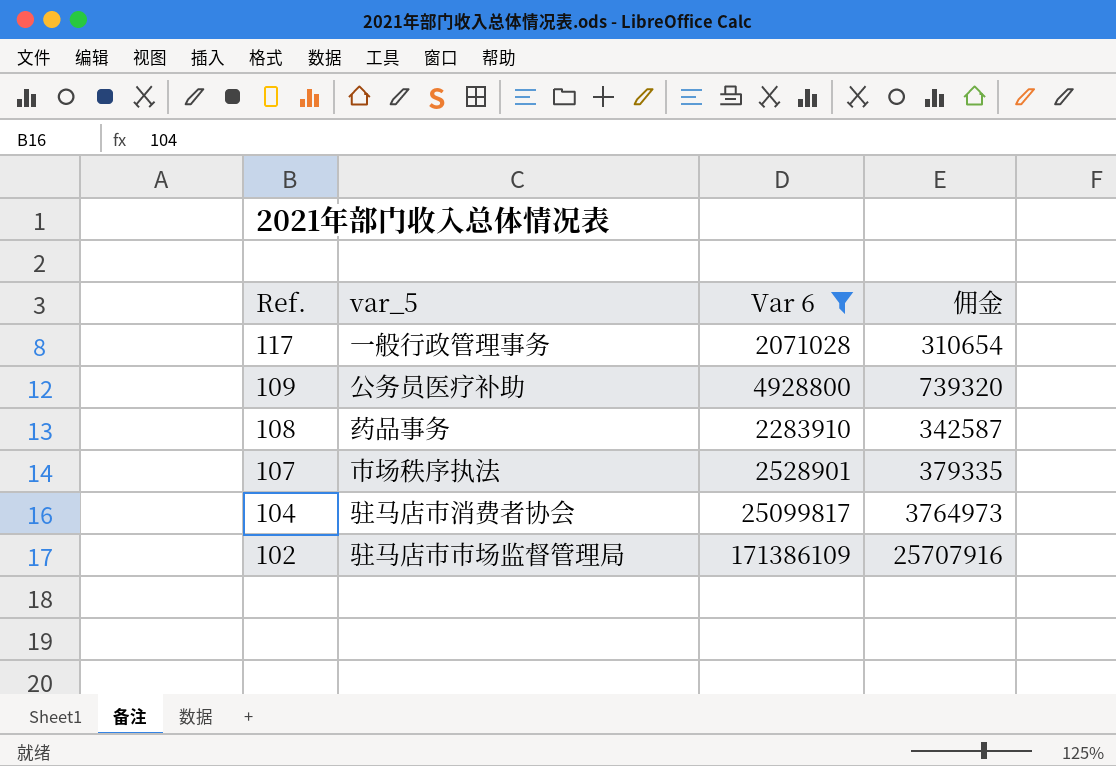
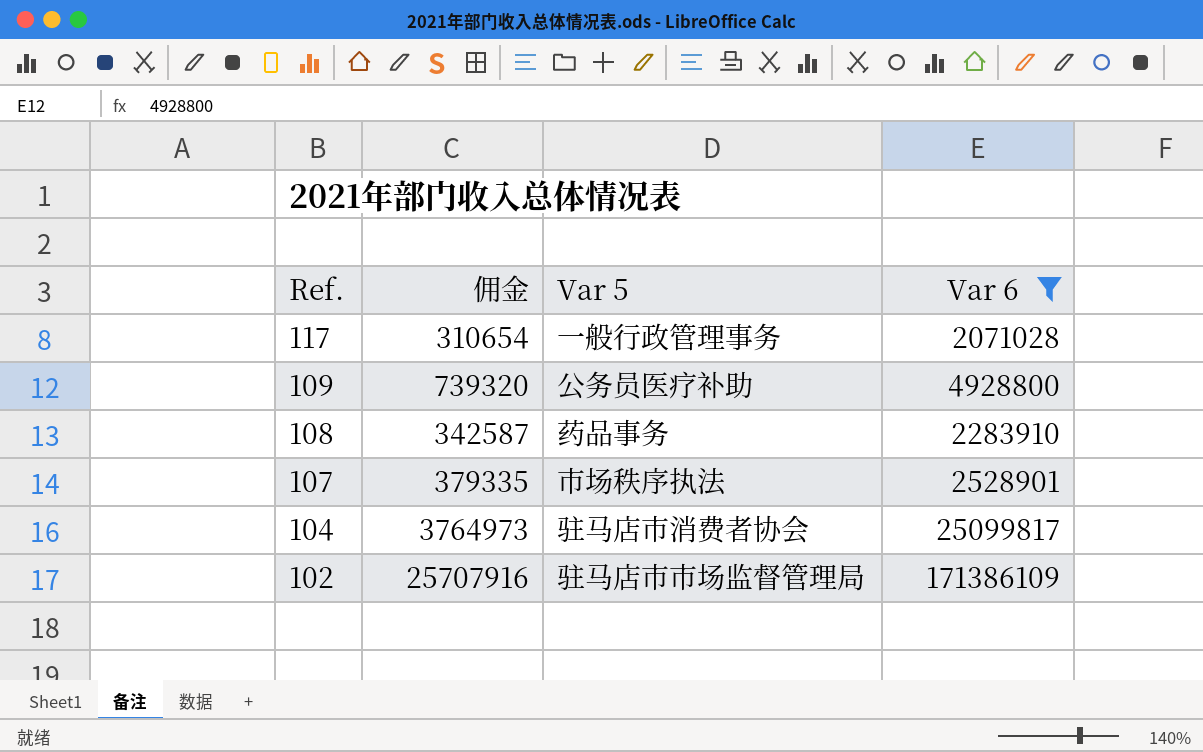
column 佣金 | position: 4 -> 2
column name: var_5 -> Var 5

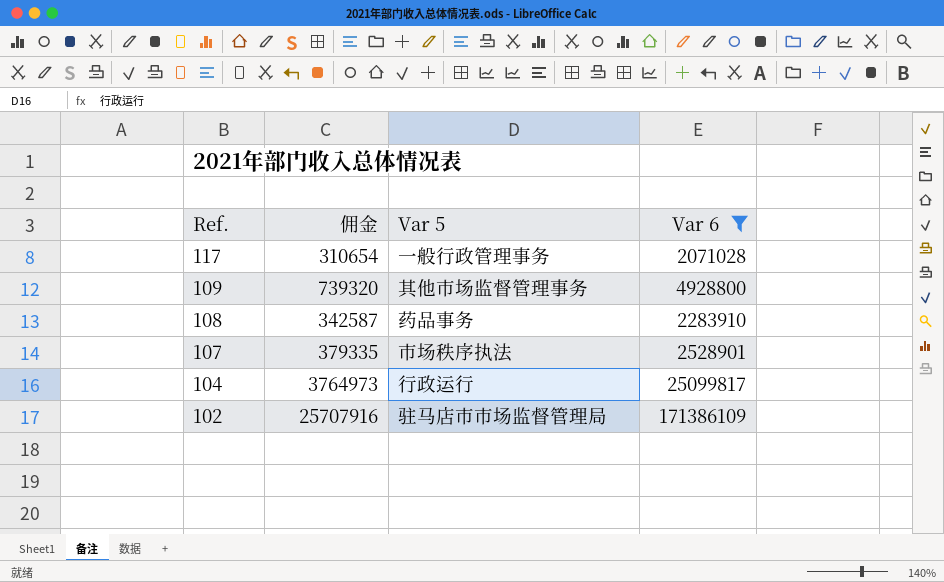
109 | Var 5: 公务员医疗补助 -> 其他市场监督管理事务
104 | Var 5: 驻马店市消费者协会 -> 行政运行

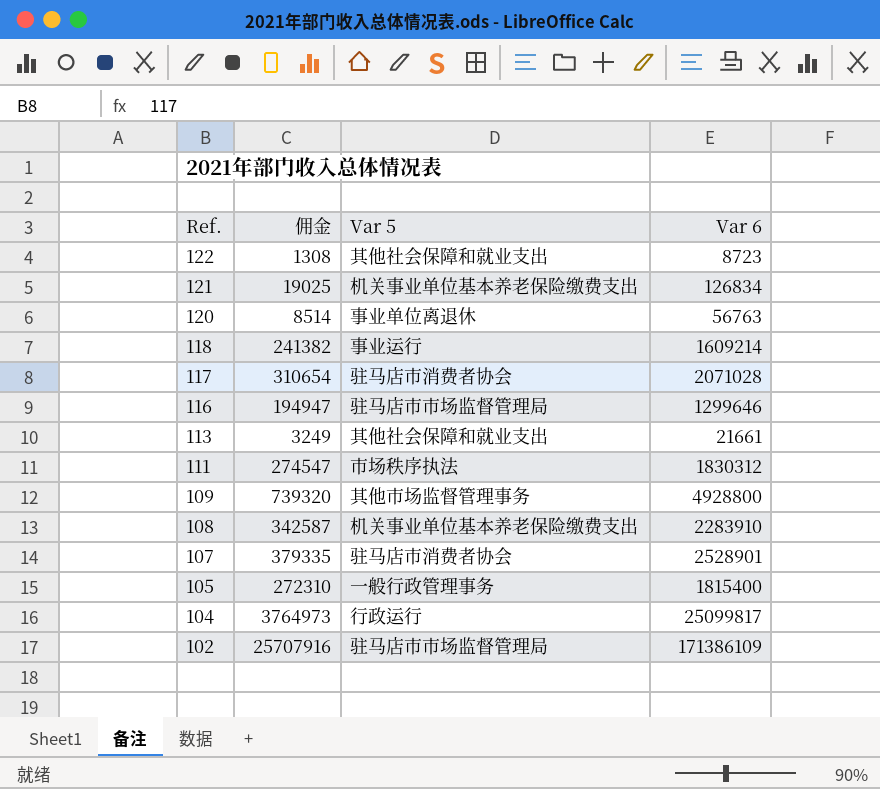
filter: Var 6 >= 2071028 -> none
117 | Var 5: 一般行政管理事务 -> 驻马店市消费者协会
108 | Var 5: 药品事务 -> 机关事业单位基本养老保险缴费支出
107 | Var 5: 市场秩序执法 -> 驻马店市消费者协会

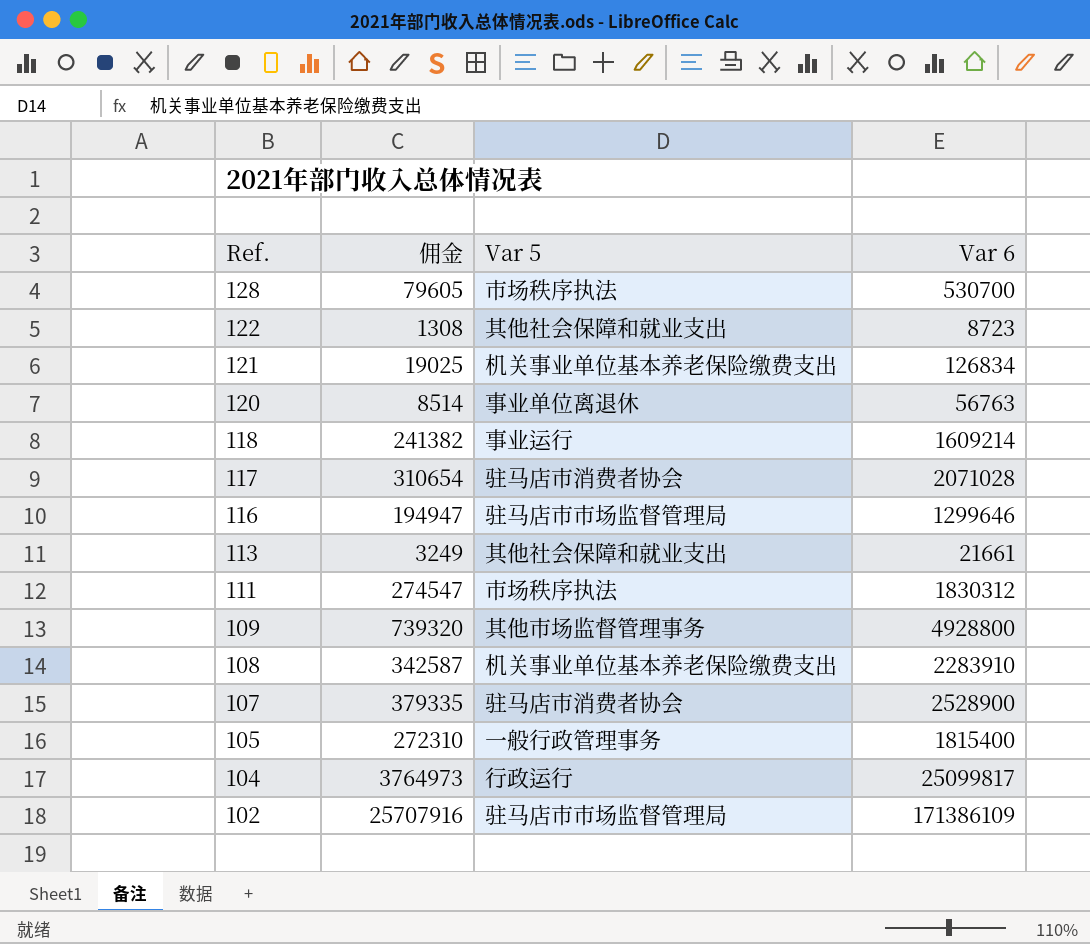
row 128: none -> 79605 | 市场秩序执法 | 530700
107 | Var 6: 2528901 -> 2528900

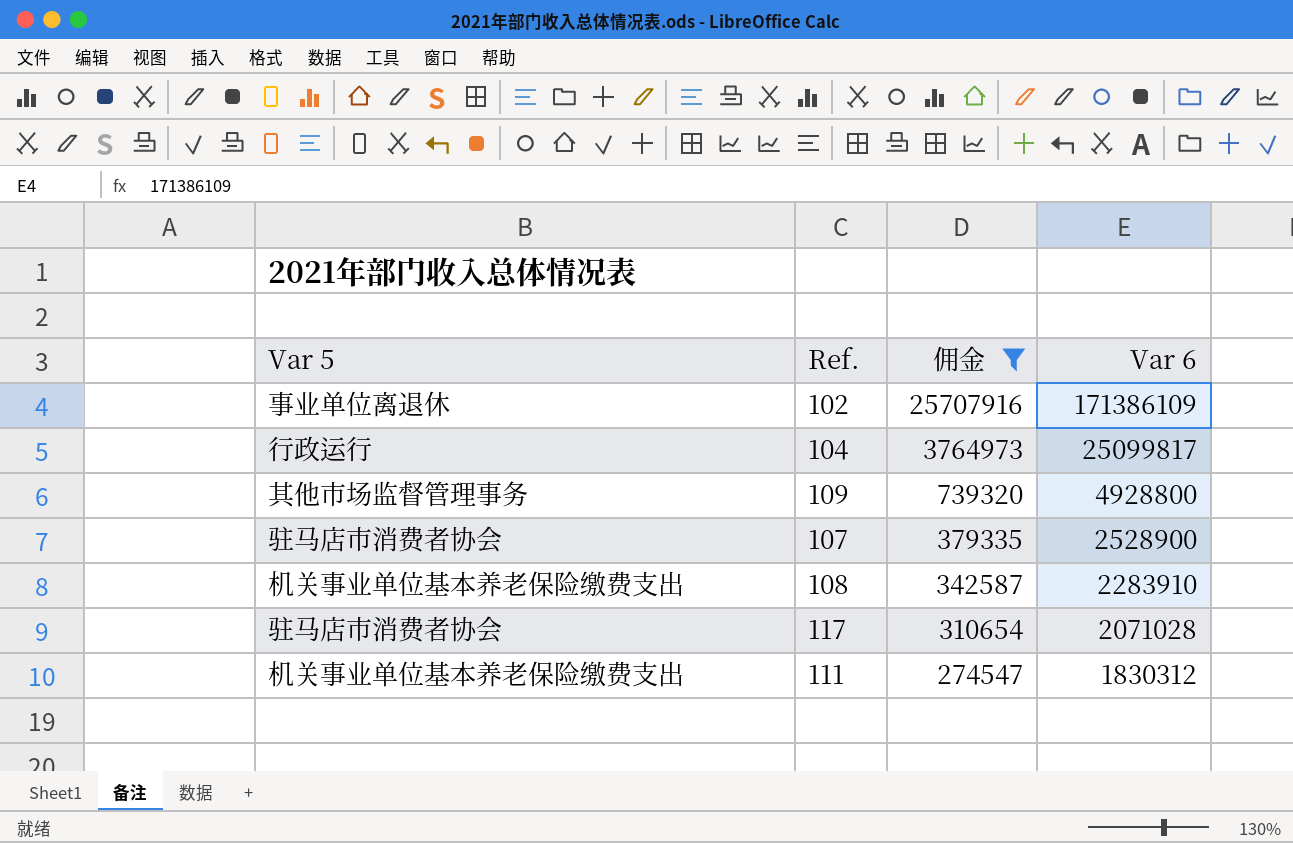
filter: none -> 佣金 >= 274547
row order: Ref. descending -> 佣金 descending
column Var 5 | position: 3 -> 1
102 | Var 5: 驻马店市市场监督管理局 -> 事业单位离退休
111 | Var 5: 市场秩序执法 -> 机关事业单位基本养老保险缴费支出

